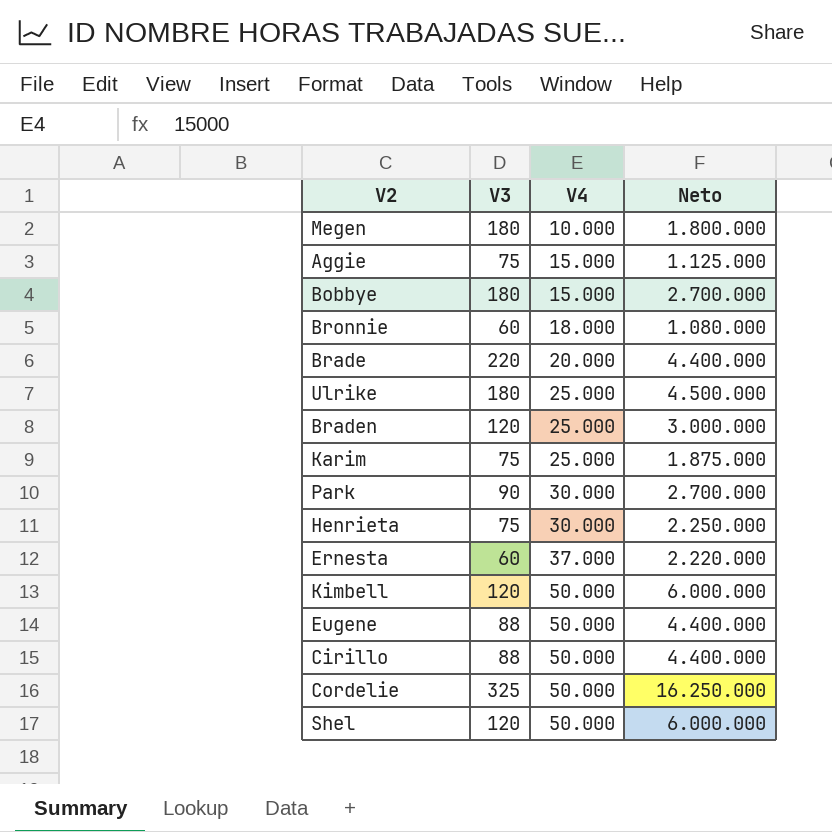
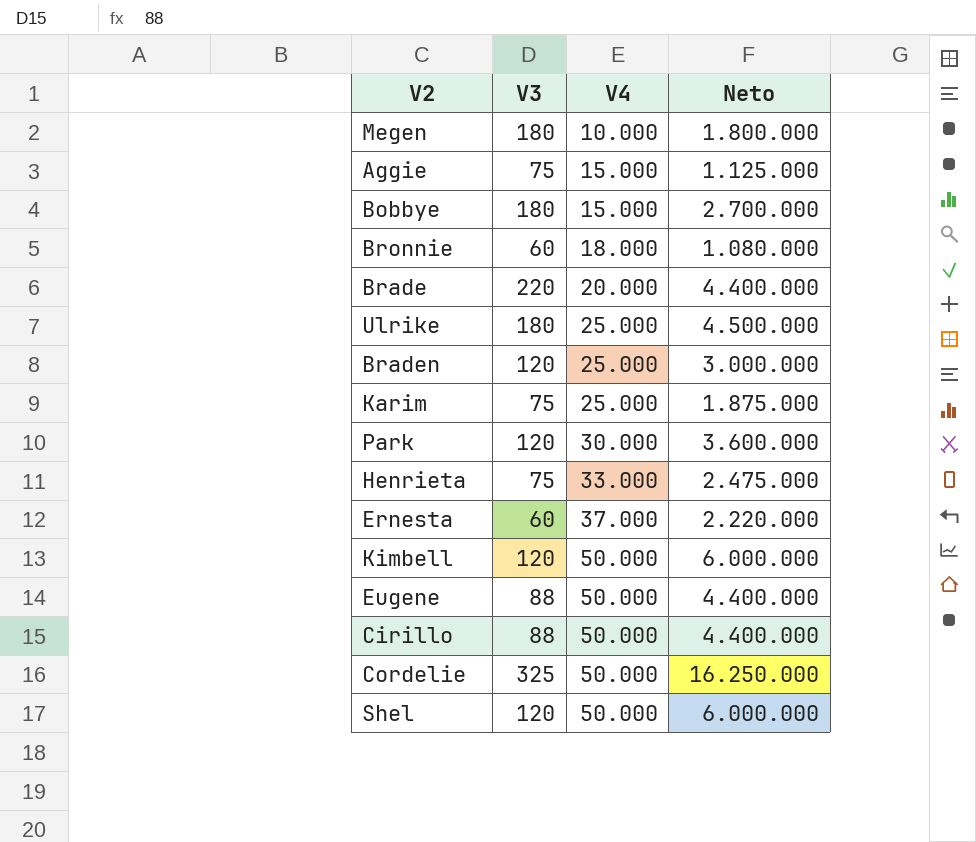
Park | V3: 90 -> 120
Park | Neto: 2.700.000 -> 3.600.000
Henrieta | V4: 30.000 -> 33.000
Henrieta | Neto: 2.250.000 -> 2.475.000

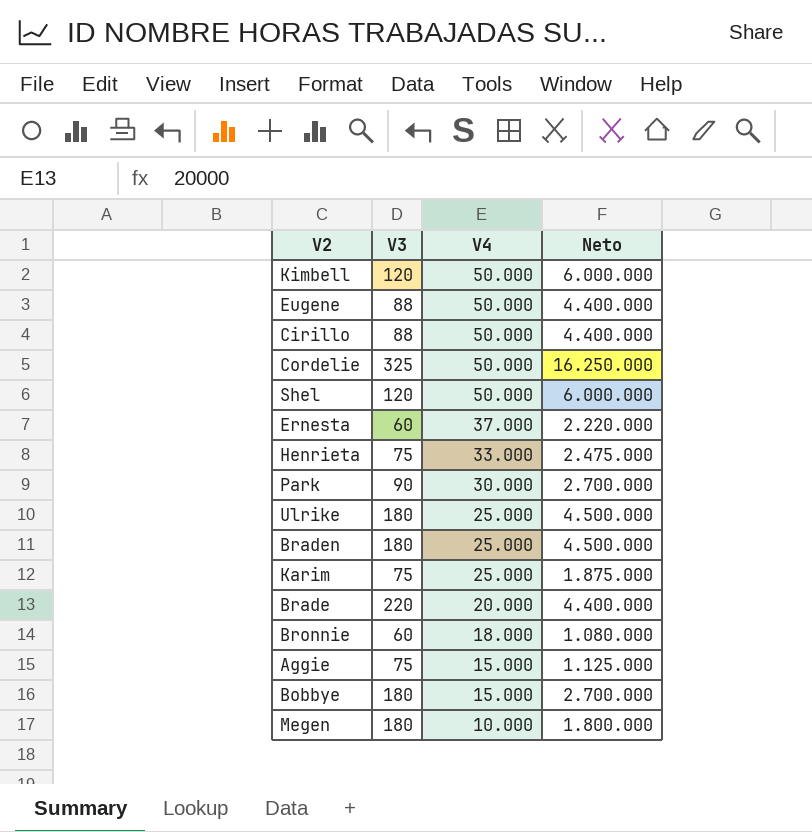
row order: V4 ascending -> V4 descending
Park | V3: 120 -> 90
Park | Neto: 3.600.000 -> 2.700.000
Braden | V3: 120 -> 180
Braden | Neto: 3.000.000 -> 4.500.000

